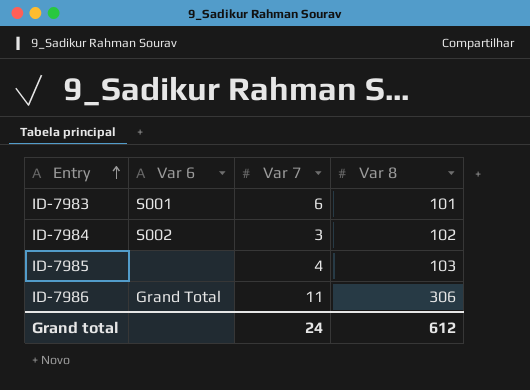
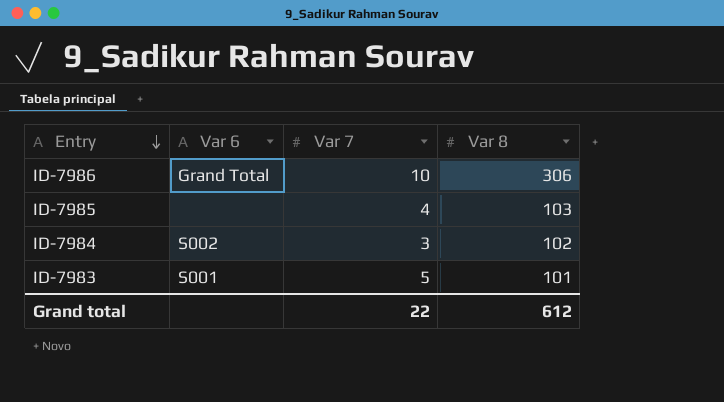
row order: Entry ascending -> Entry descending
ID-7986 | Var 7: 11 -> 10
ID-7983 | Var 7: 6 -> 5
Grand total | Var 7: 24 -> 22

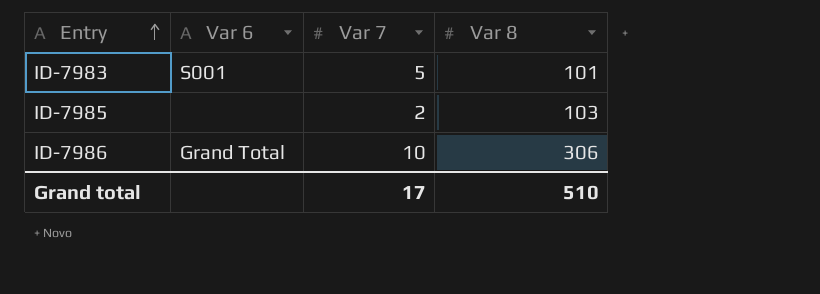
row order: Entry descending -> Entry ascending
row ID-7984: S002 | 3 | 102 -> none
ID-7985 | Var 7: 4 -> 2
Grand total | Var 7: 22 -> 17
Grand total | Var 8: 612 -> 510

